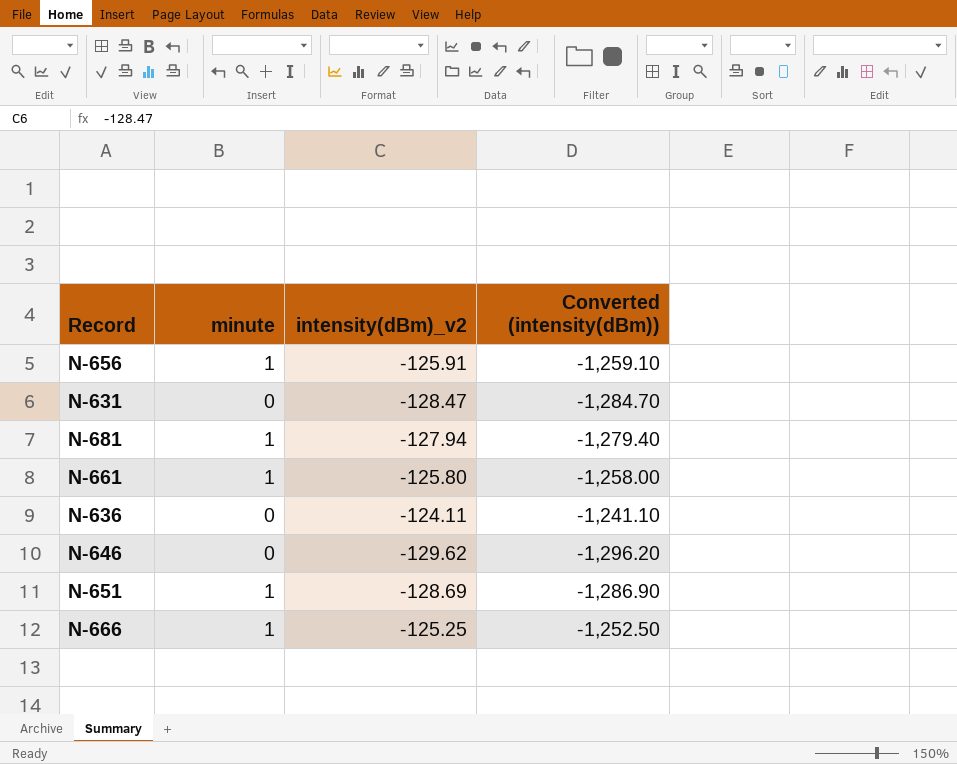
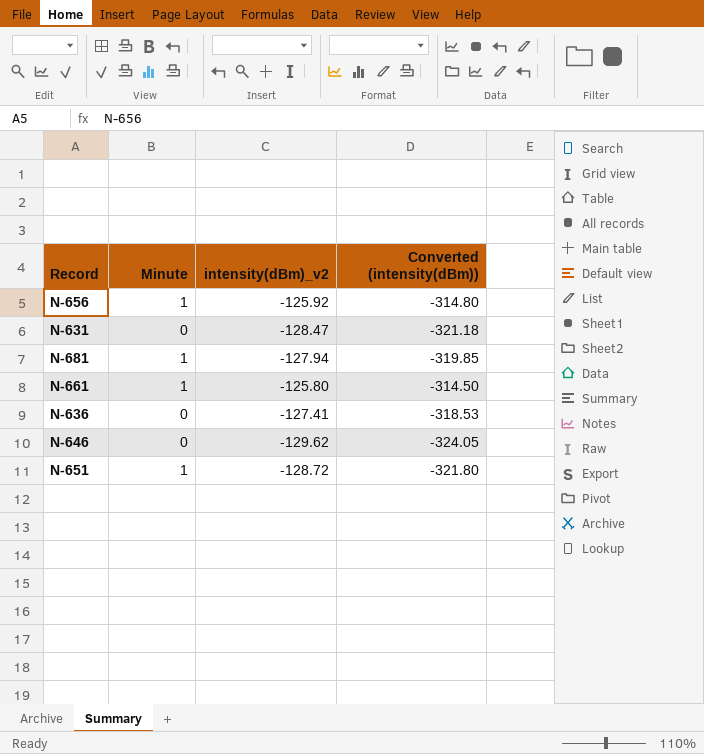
column name: minute -> Minute
column Converted (intensity(dBm)) | formula: [intensity(dBm)_v2] * 10 -> [intensity(dBm)_v2] * 2.5
row N-666: 1 | -125.25 | -1,252.50 -> none
N-656 | intensity(dBm)_v2: -125.91 -> -125.92
N-636 | intensity(dBm)_v2: -124.11 -> -127.41
N-651 | intensity(dBm)_v2: -128.69 -> -128.72

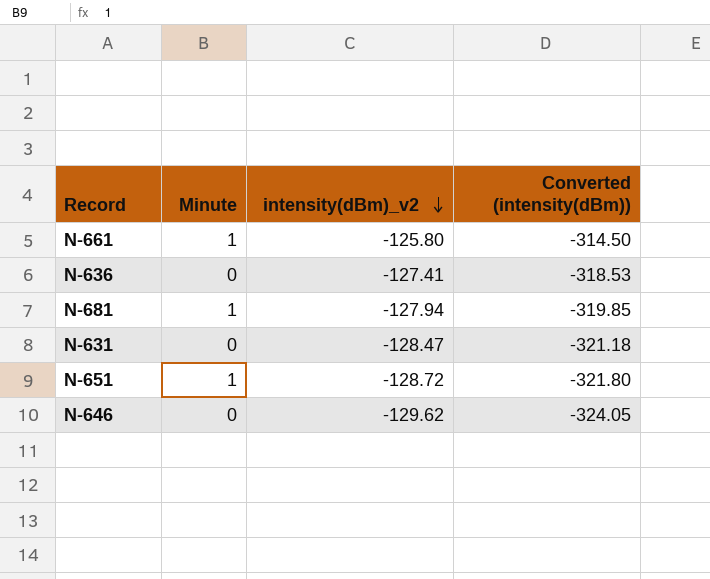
row order: none -> intensity(dBm)_v2 descending
row N-656: 1 | -125.92 | -314.80 -> none

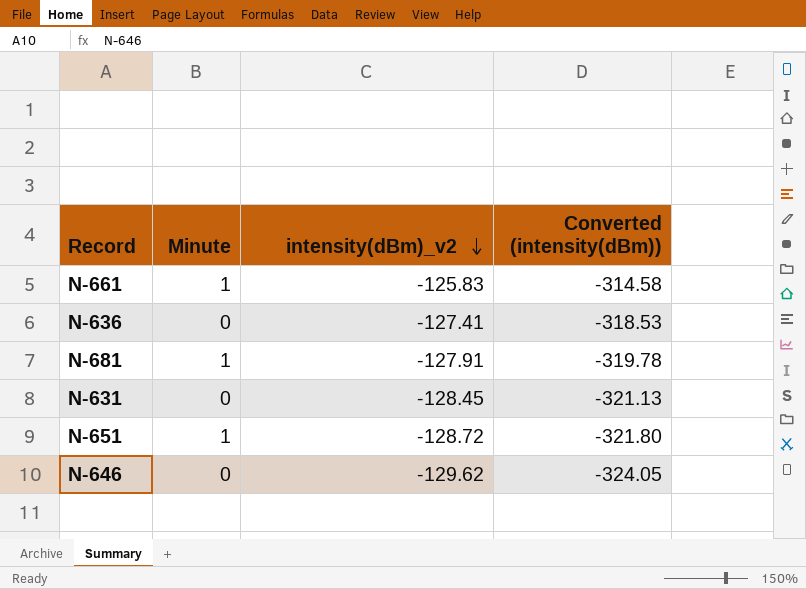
N-661 | intensity(dBm)_v2: -125.80 -> -125.83
N-661 | Converted (intensity(dBm)): -314.50 -> -314.58
N-681 | intensity(dBm)_v2: -127.94 -> -127.91
N-681 | Converted (intensity(dBm)): -319.85 -> -319.78
N-631 | intensity(dBm)_v2: -128.47 -> -128.45
N-631 | Converted (intensity(dBm)): -321.18 -> -321.13

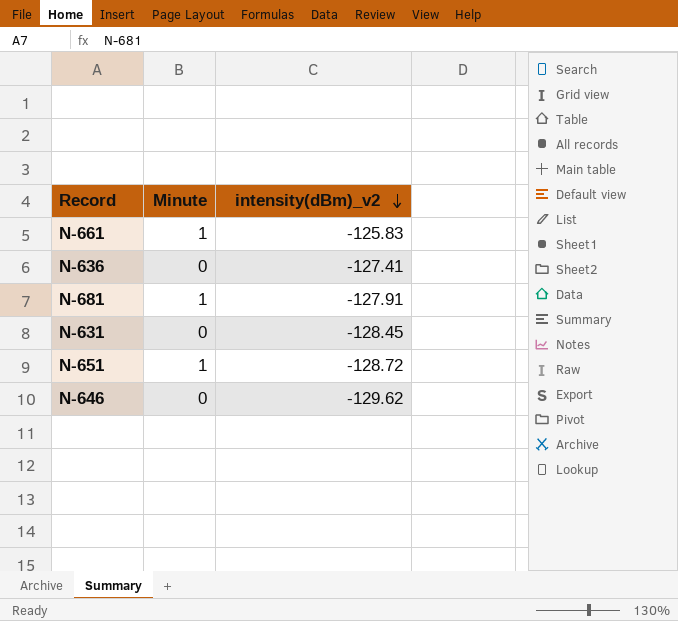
column Converted (intensity(dBm)) | formula: [intensity(dBm)_v2] * 2.5 -> none

